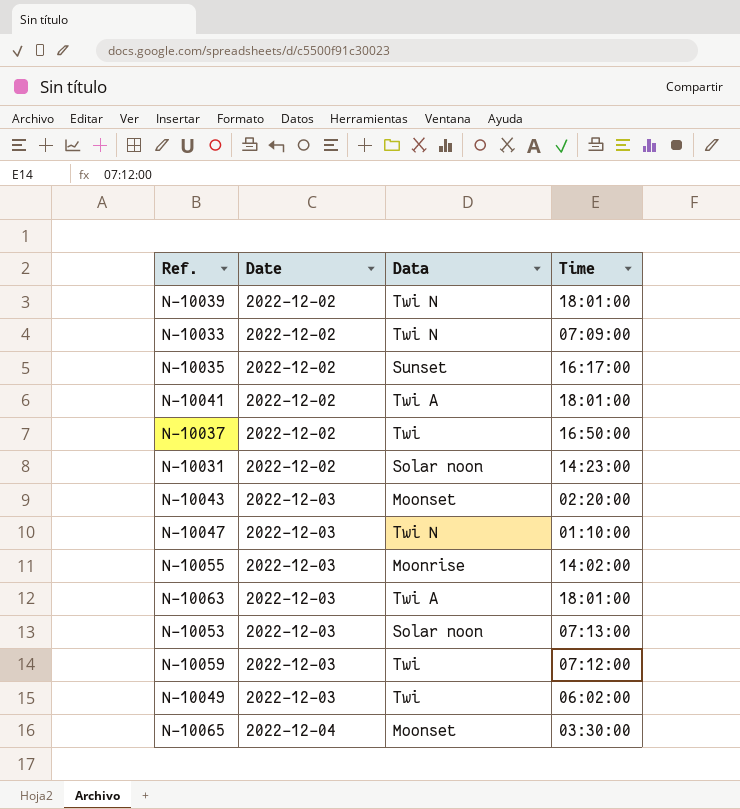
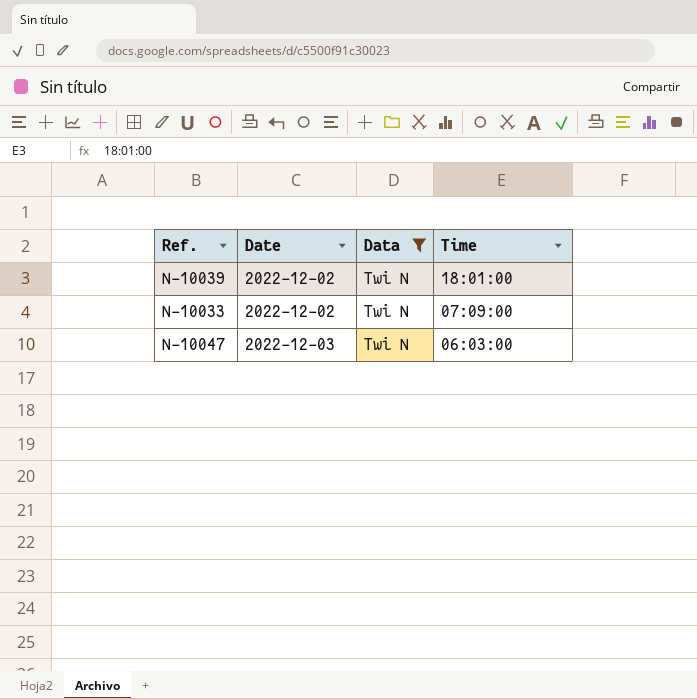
filter: none -> Data = Twi N
N-10047 | Time: 01:10:00 -> 06:03:00

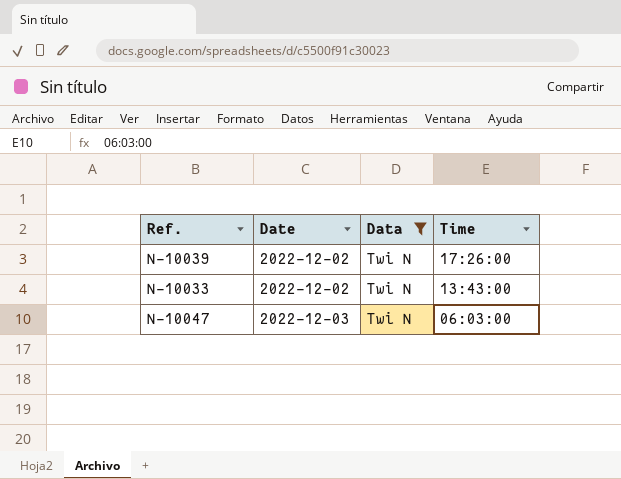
N-10039 | Time: 18:01:00 -> 17:26:00
N-10033 | Time: 07:09:00 -> 13:43:00

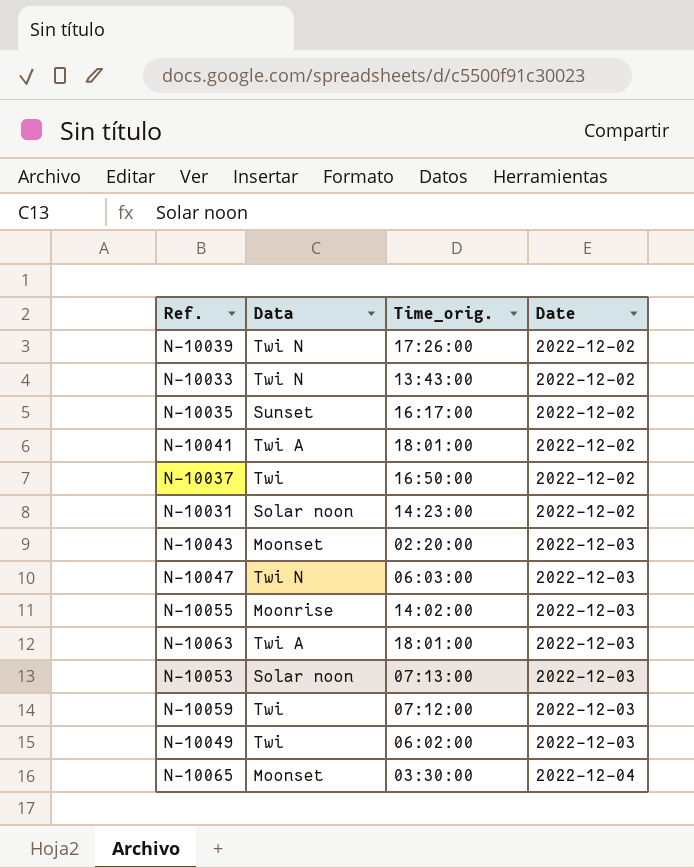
filter: Data = Twi N -> none
column name: Time -> Time_orig.
column Date | position: 2 -> 4

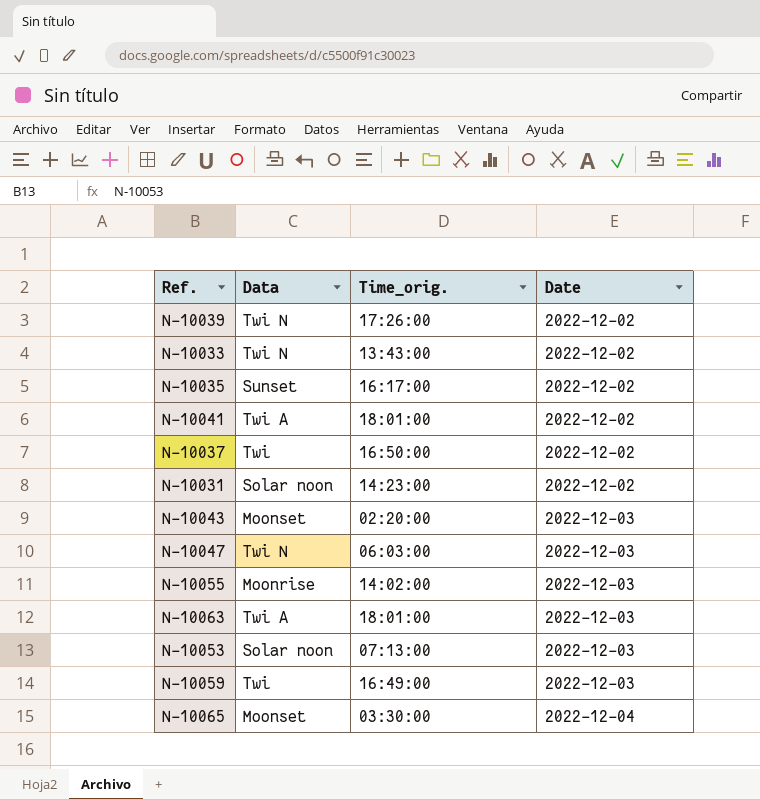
row N-10049: Twi | 06:02:00 | 2022-12-03 -> none
N-10059 | Time_orig.: 07:12:00 -> 16:49:00

